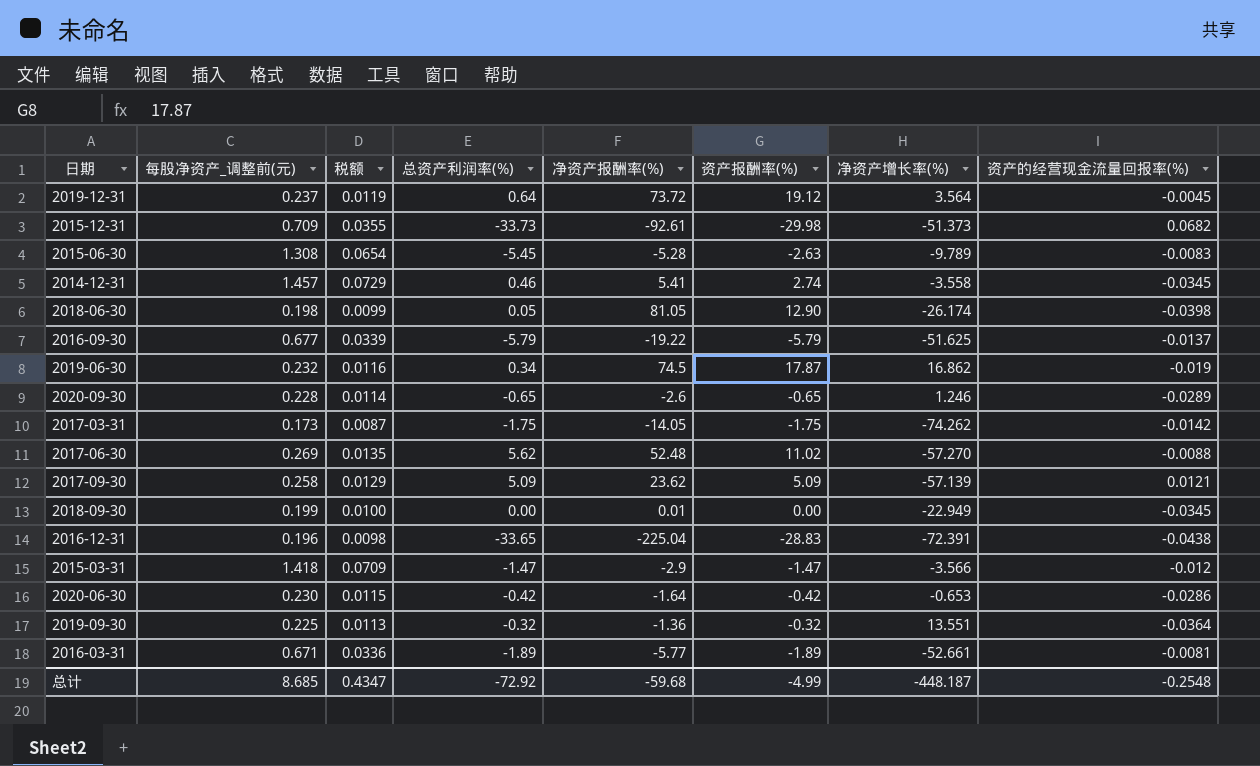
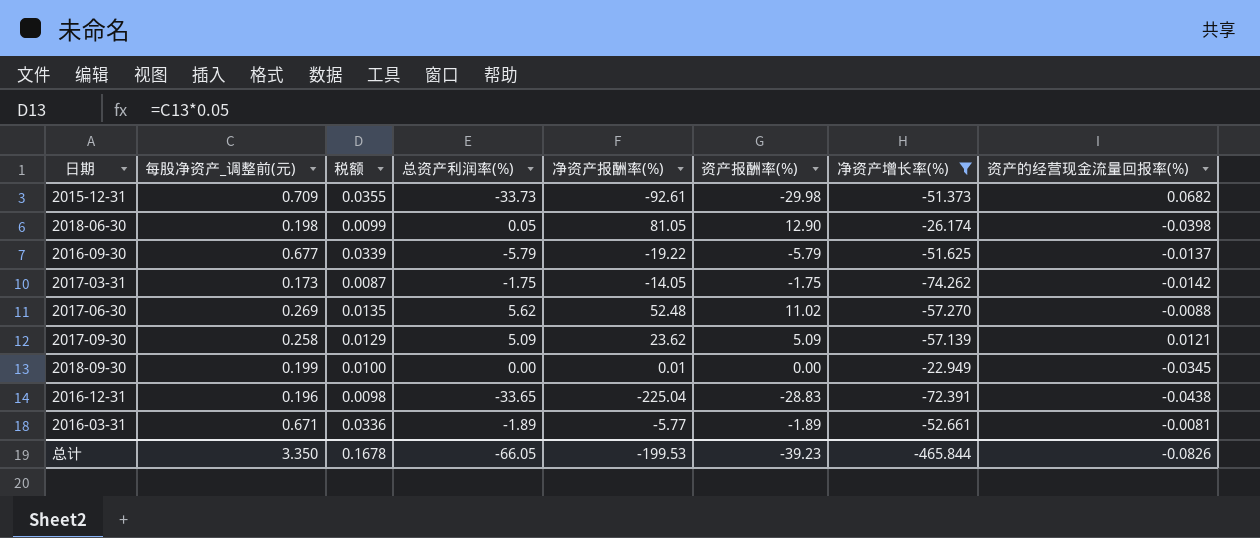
filter: none -> 净资产增长率(%) <= -22.949
总计 | 每股净资产_调整前(元): 8.685 -> 3.350
总计 | 税额: 0.4347 -> 0.1678
总计 | 总资产利润率(%): -72.92 -> -66.05
总计 | 净资产报酬率(%): -59.68 -> -199.53
总计 | 资产报酬率(%): -4.99 -> -39.23
总计 | 净资产增长率(%): -448.187 -> -465.844
总计 | 资产的经营现金流量回报率(%): -0.2548 -> -0.0826

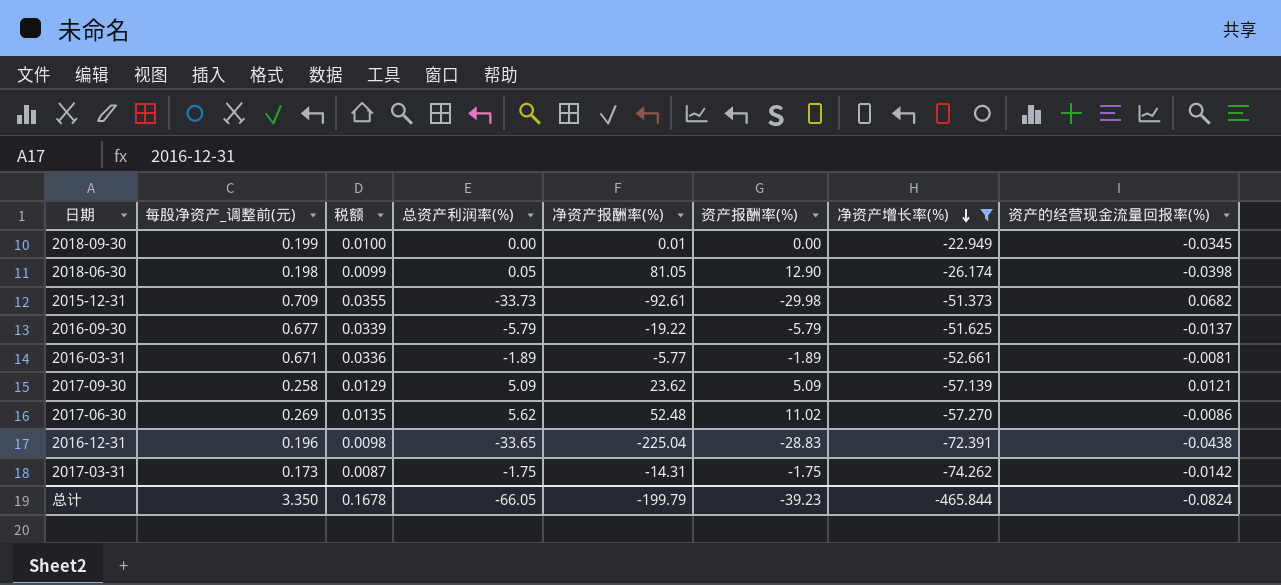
row order: none -> 净资产增长率(%) descending
2017-06-30 | 资产的经营现金流量回报率(%): -0.0088 -> -0.0086
2017-03-31 | 净资产报酬率(%): -14.05 -> -14.31
总计 | 净资产报酬率(%): -199.53 -> -199.79
总计 | 资产的经营现金流量回报率(%): -0.0826 -> -0.0824

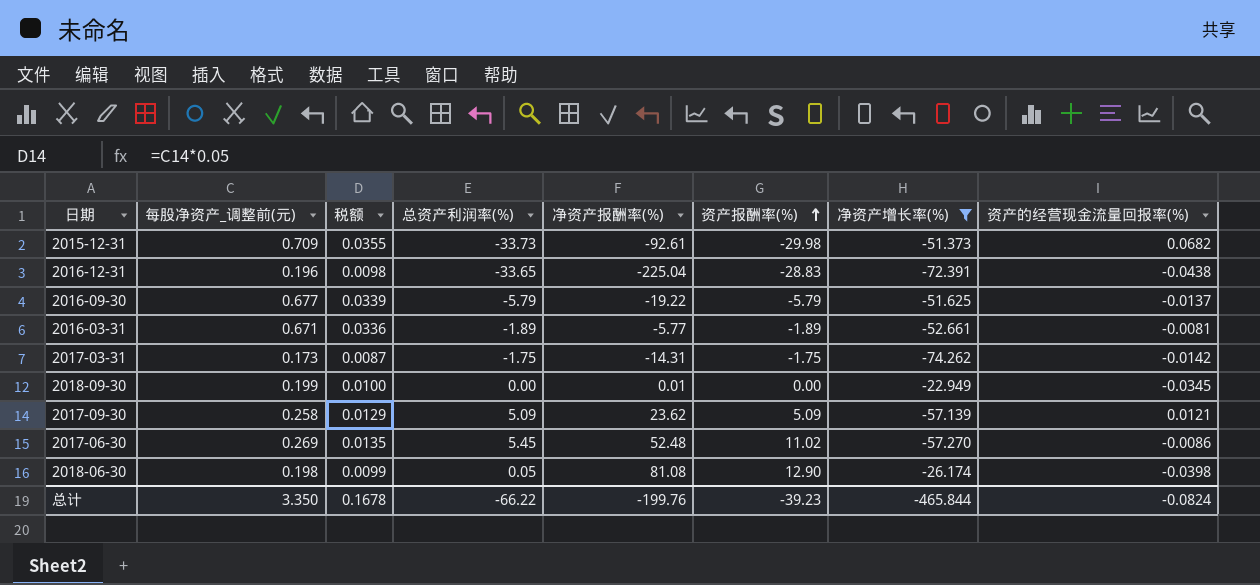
row order: 净资产增长率(%) descending -> 资产报酬率(%) ascending
2017-06-30 | 总资产利润率(%): 5.62 -> 5.45
2018-06-30 | 净资产报酬率(%): 81.05 -> 81.08
总计 | 总资产利润率(%): -66.05 -> -66.22
总计 | 净资产报酬率(%): -199.79 -> -199.76

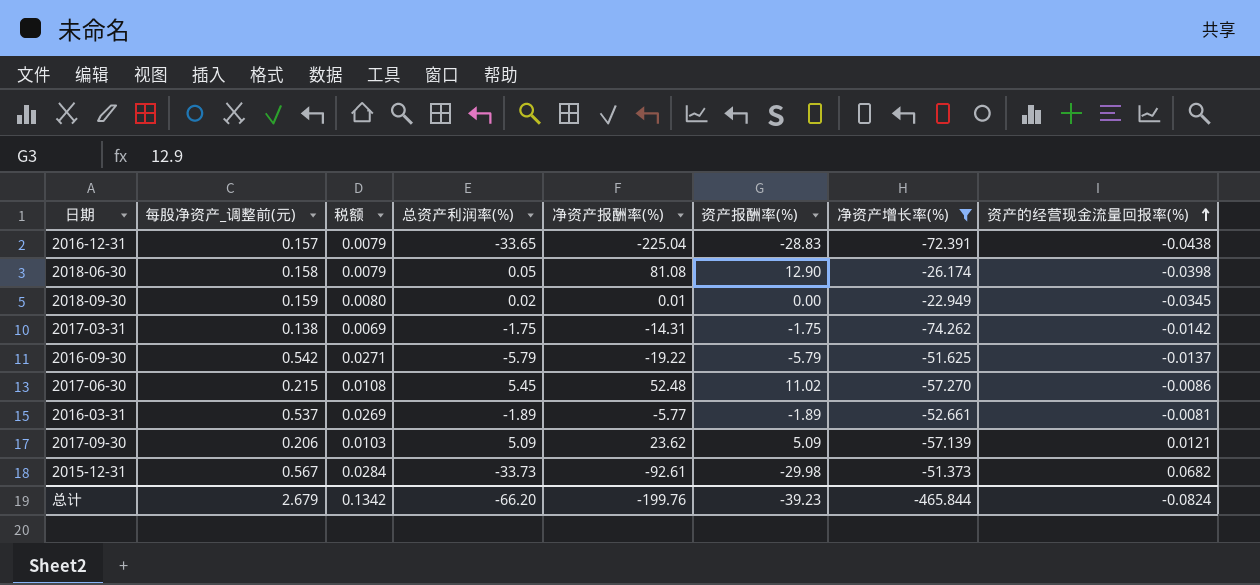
row order: 资产报酬率(%) ascending -> 资产的经营现金流量回报率(%) ascending
2016-12-31 | 每股净资产_调整前(元): 0.196 -> 0.157
2016-12-31 | 税额: 0.0098 -> 0.0079
2018-06-30 | 每股净资产_调整前(元): 0.198 -> 0.158
2018-06-30 | 税额: 0.0099 -> 0.0079
2018-09-30 | 每股净资产_调整前(元): 0.199 -> 0.159
2018-09-30 | 税额: 0.0100 -> 0.0080
2018-09-30 | 总资产利润率(%): 0.00 -> 0.02
2017-03-31 | 每股净资产_调整前(元): 0.173 -> 0.138
2017-03-31 | 税额: 0.0087 -> 0.0069
2016-09-30 | 每股净资产_调整前(元): 0.677 -> 0.542
2016-09-30 | 税额: 0.0339 -> 0.0271
2017-06-30 | 每股净资产_调整前(元): 0.269 -> 0.215
2017-06-30 | 税额: 0.0135 -> 0.0108
2016-03-31 | 每股净资产_调整前(元): 0.671 -> 0.537
2016-03-31 | 税额: 0.0336 -> 0.0269
2017-09-30 | 每股净资产_调整前(元): 0.258 -> 0.206
2017-09-30 | 税额: 0.0129 -> 0.0103
2015-12-31 | 每股净资产_调整前(元): 0.709 -> 0.567
2015-12-31 | 税额: 0.0355 -> 0.0284
总计 | 每股净资产_调整前(元): 3.350 -> 2.679
总计 | 税额: 0.1678 -> 0.1342
总计 | 总资产利润率(%): -66.22 -> -66.20

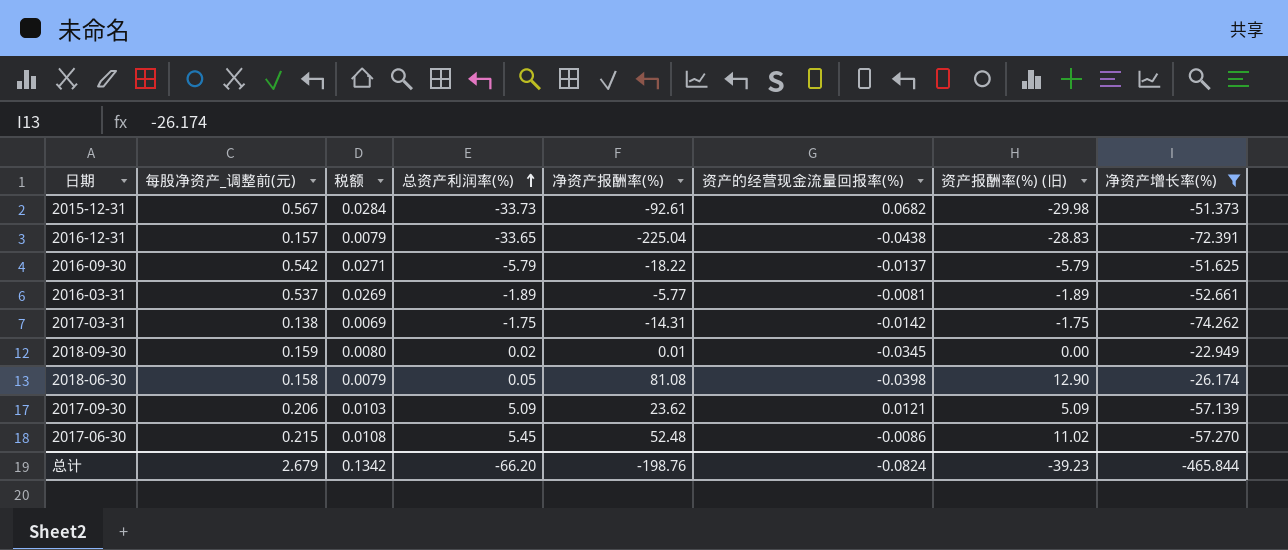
row order: 资产的经营现金流量回报率(%) ascending -> 总资产利润率(%) ascending
column 资产的经营现金流量回报率(%) | position: 8 -> 6
column name: 资产报酬率(%) -> 资产报酬率(%) (旧)
2016-09-30 | 净资产报酬率(%): -19.22 -> -18.22
总计 | 净资产报酬率(%): -199.76 -> -198.76

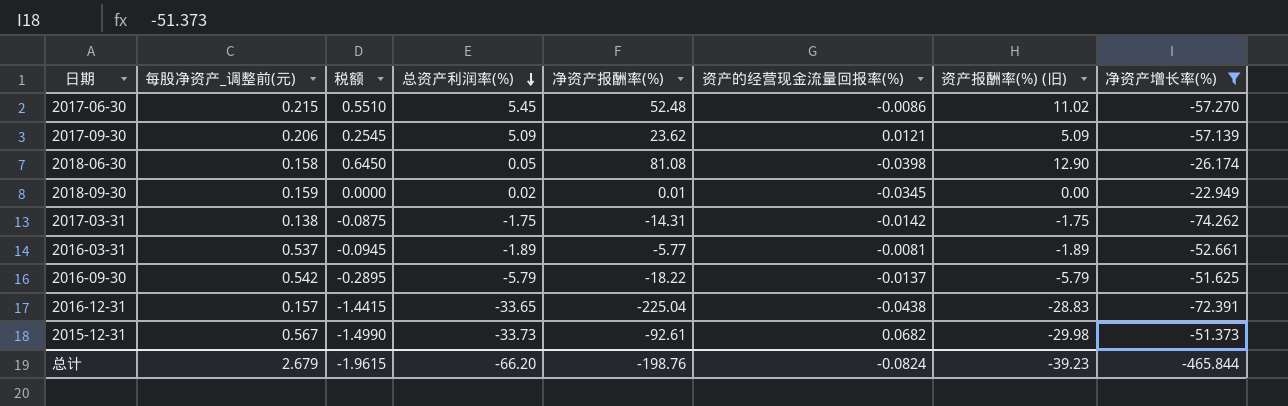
row order: 总资产利润率(%) ascending -> 总资产利润率(%) descending
column 税额 | formula: [每股净资产_调整前(元)] * 0.05 -> [资产报酬率(%) (旧)] * 0.05
总计 | 税额: 0.1342 -> -1.9615

